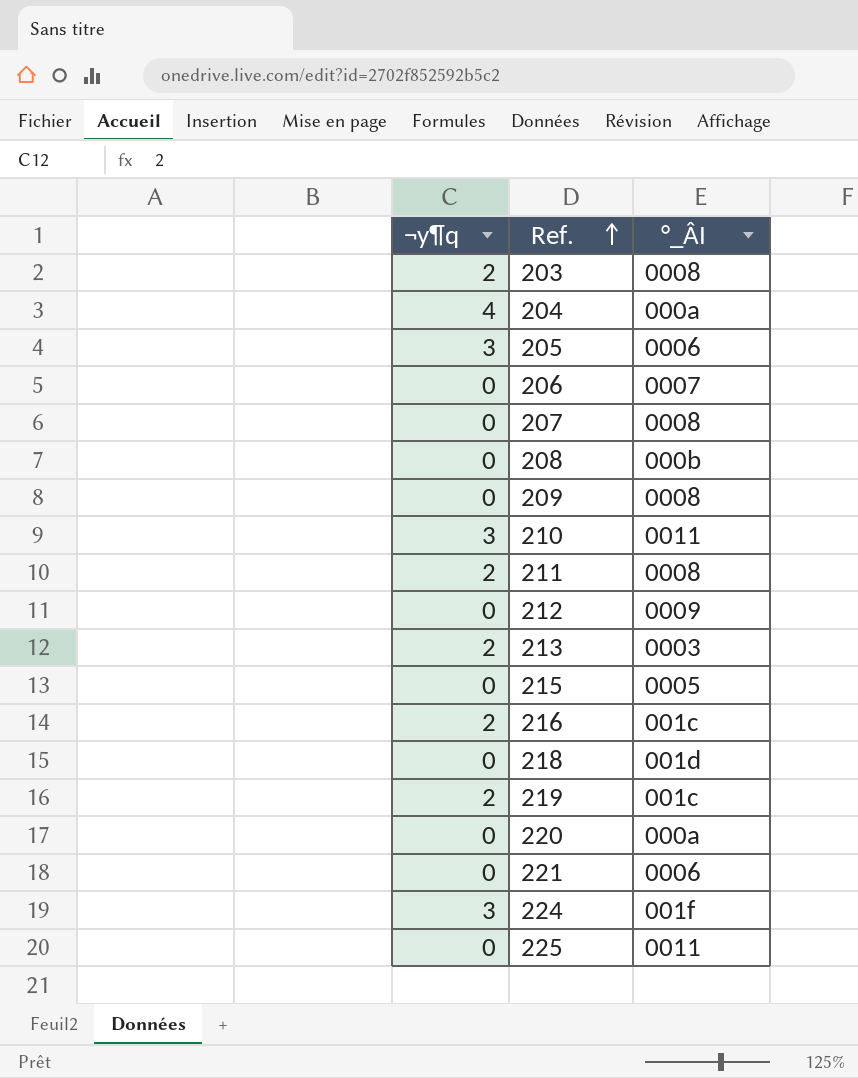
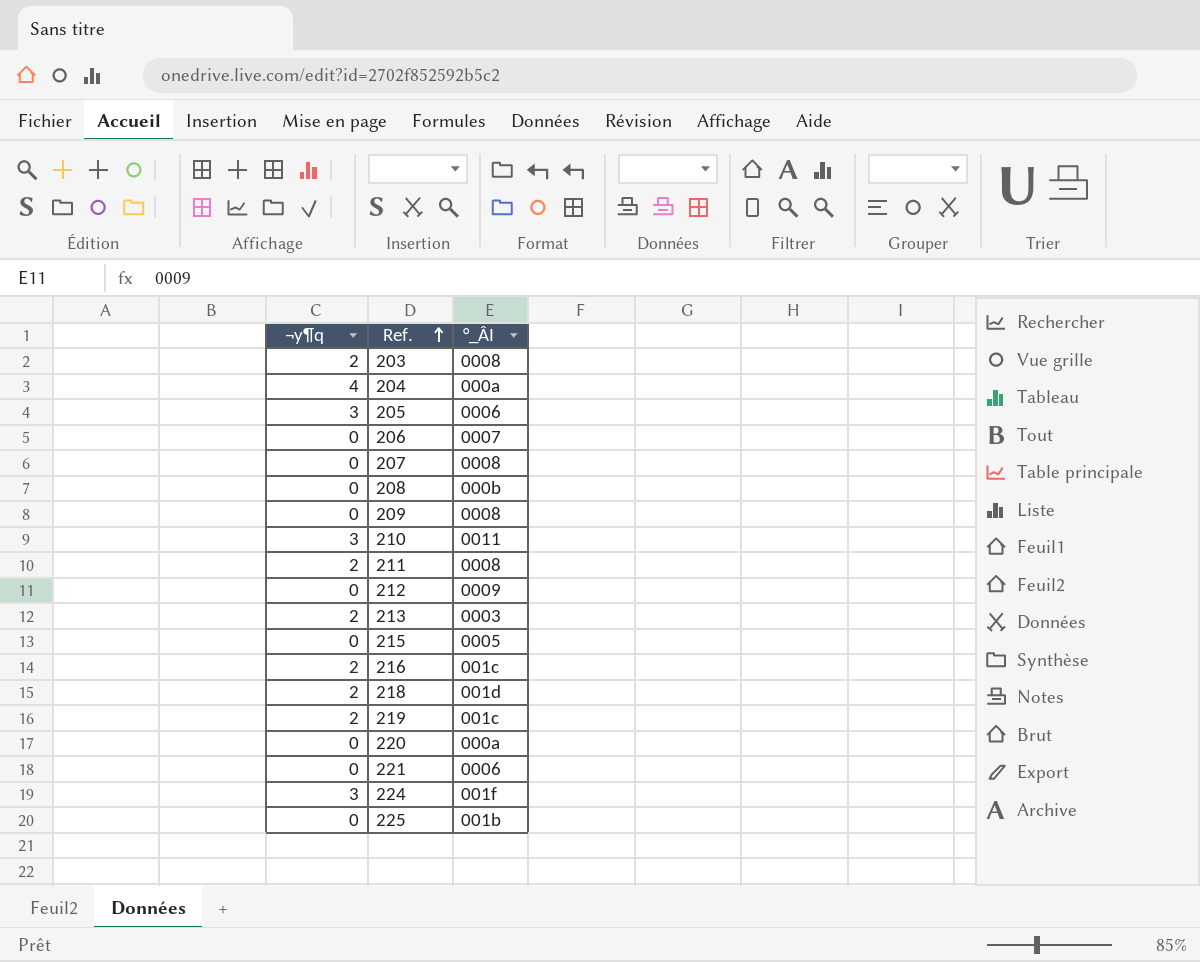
218 | ¬y¶q: 0 -> 2
225 | °_ÂI: 0011 -> 001b

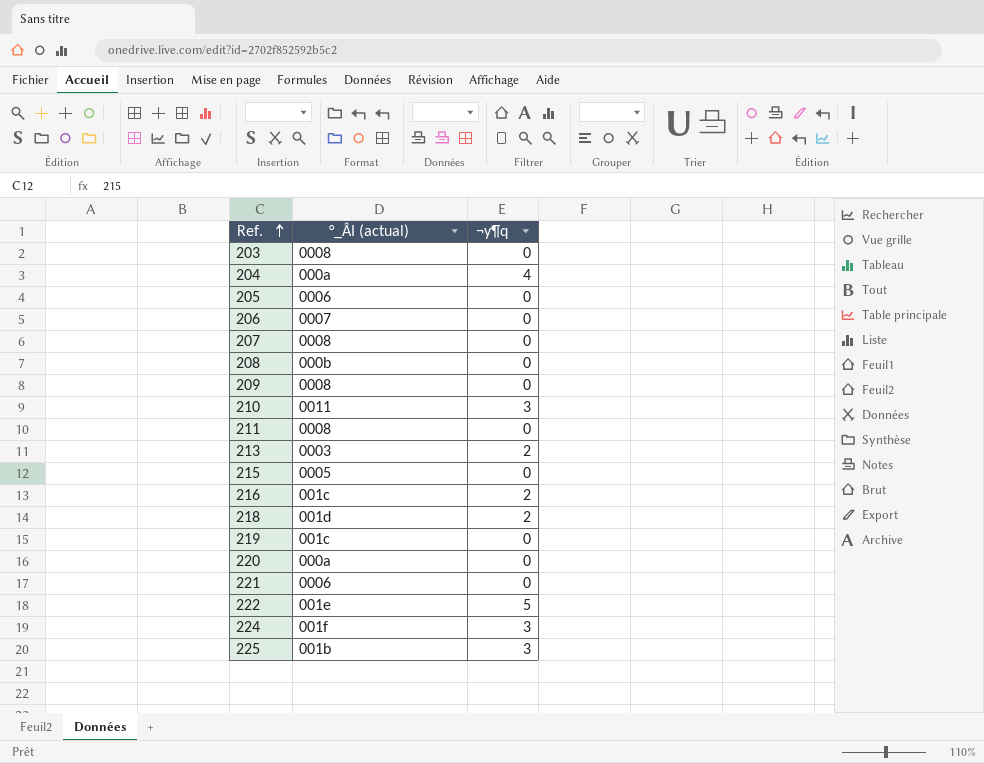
column name: °_ÂI -> °_ÂI (actual)
column ¬y¶q | position: 1 -> 3
row 212: 0 | 0009 -> none
203 | ¬y¶q: 2 -> 0
205 | ¬y¶q: 3 -> 0
211 | ¬y¶q: 2 -> 0
219 | ¬y¶q: 2 -> 0
row 222: none -> 001e | 5
225 | ¬y¶q: 0 -> 3

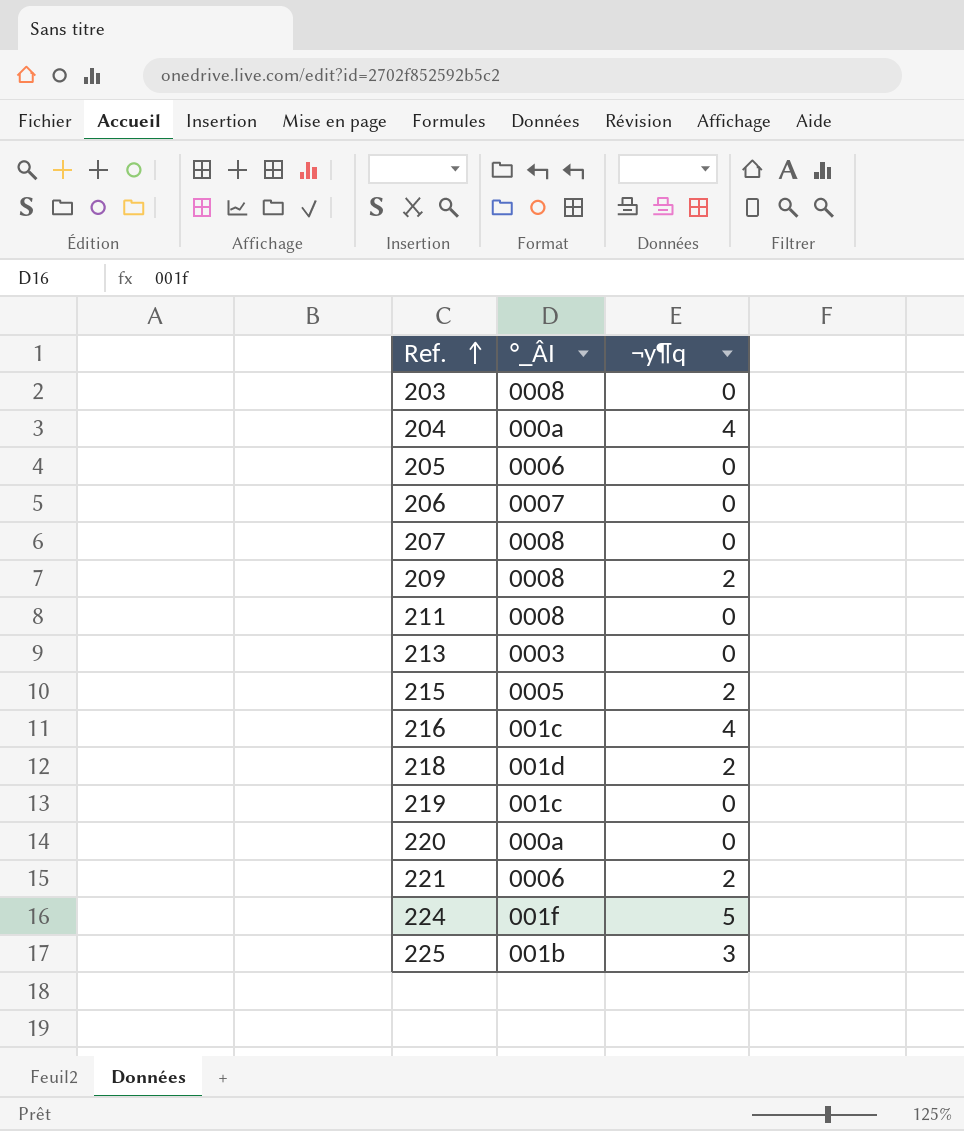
column name: °_ÂI (actual) -> °_ÂI
row 208: 000b | 0 -> none
row 210: 0011 | 3 -> none
row 222: 001e | 5 -> none
209 | ¬y¶q: 0 -> 2
213 | ¬y¶q: 2 -> 0
215 | ¬y¶q: 0 -> 2
216 | ¬y¶q: 2 -> 4
221 | ¬y¶q: 0 -> 2
224 | ¬y¶q: 3 -> 5

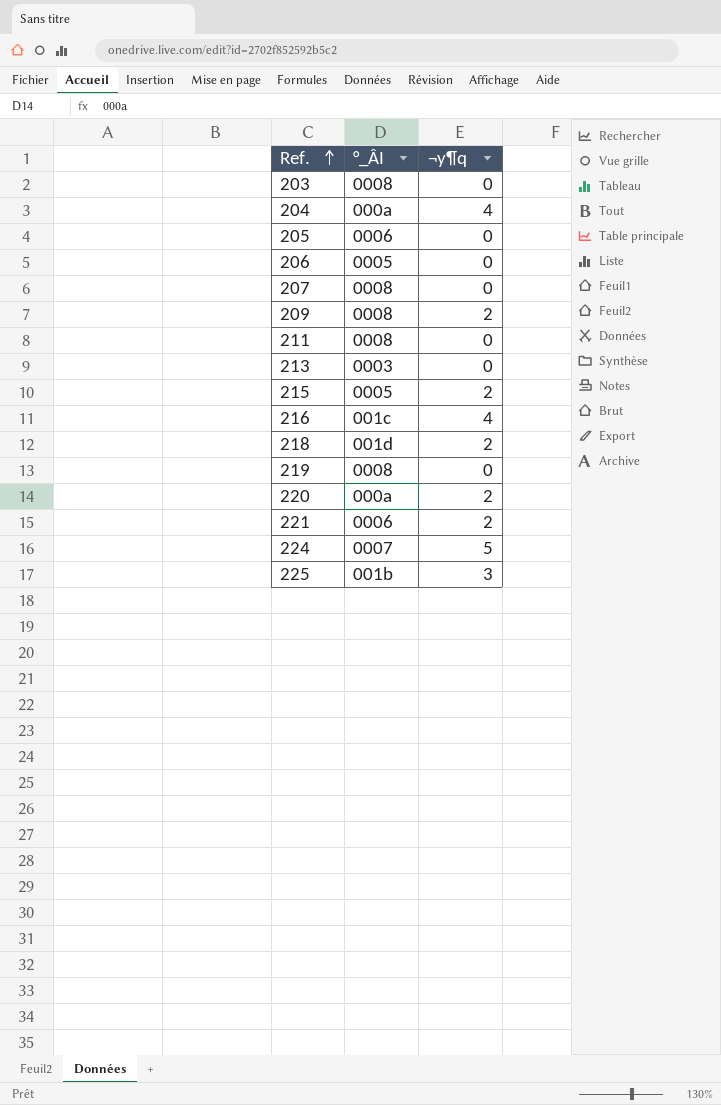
206 | °_ÂI: 0007 -> 0005
219 | °_ÂI: 001c -> 0008
220 | ¬y¶q: 0 -> 2
224 | °_ÂI: 001f -> 0007

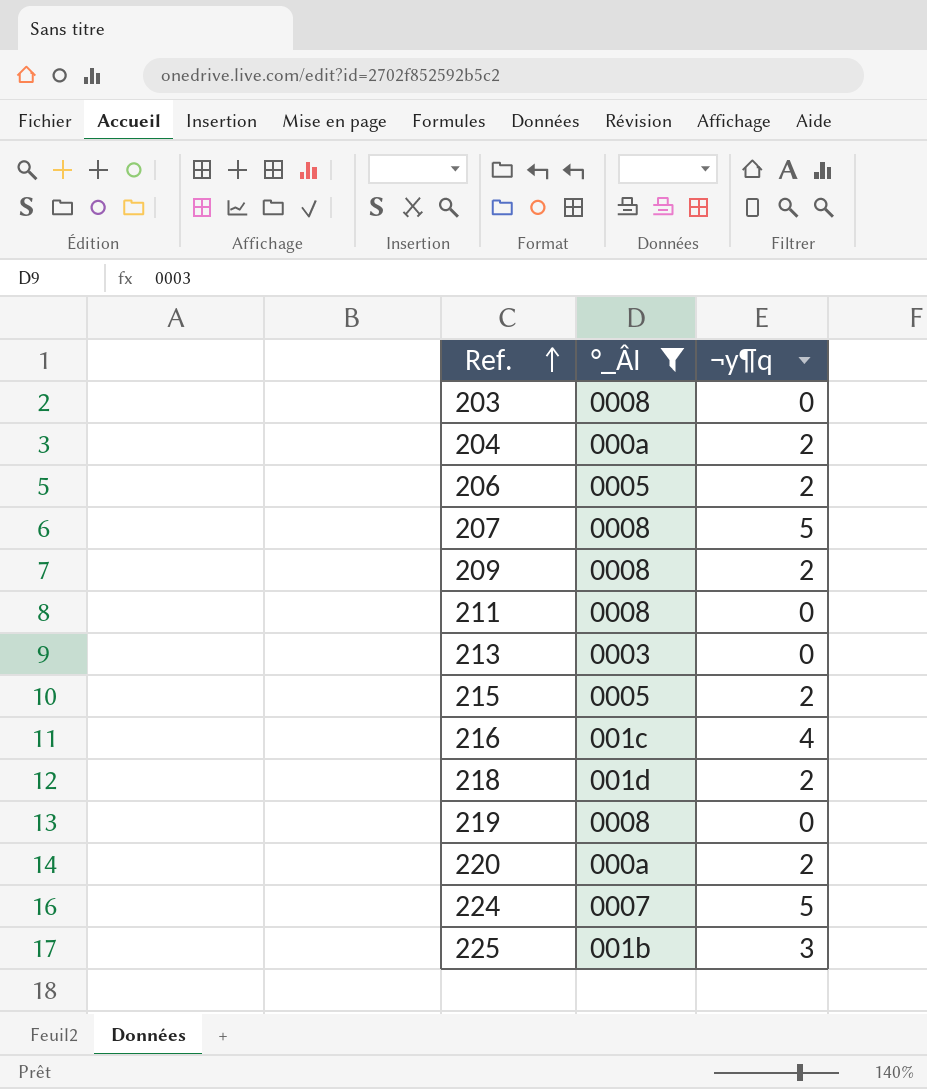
filter: none -> °_ÂI != 0006
204 | ¬y¶q: 4 -> 2
206 | ¬y¶q: 0 -> 2
207 | ¬y¶q: 0 -> 5

